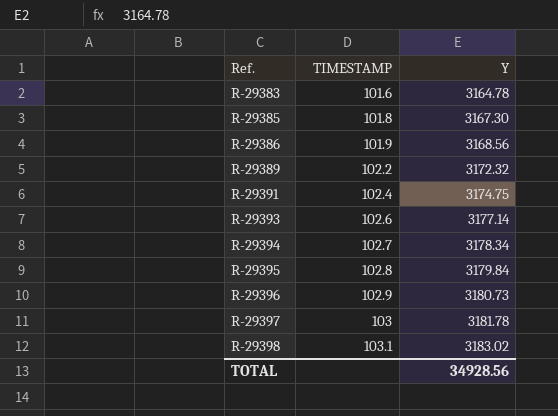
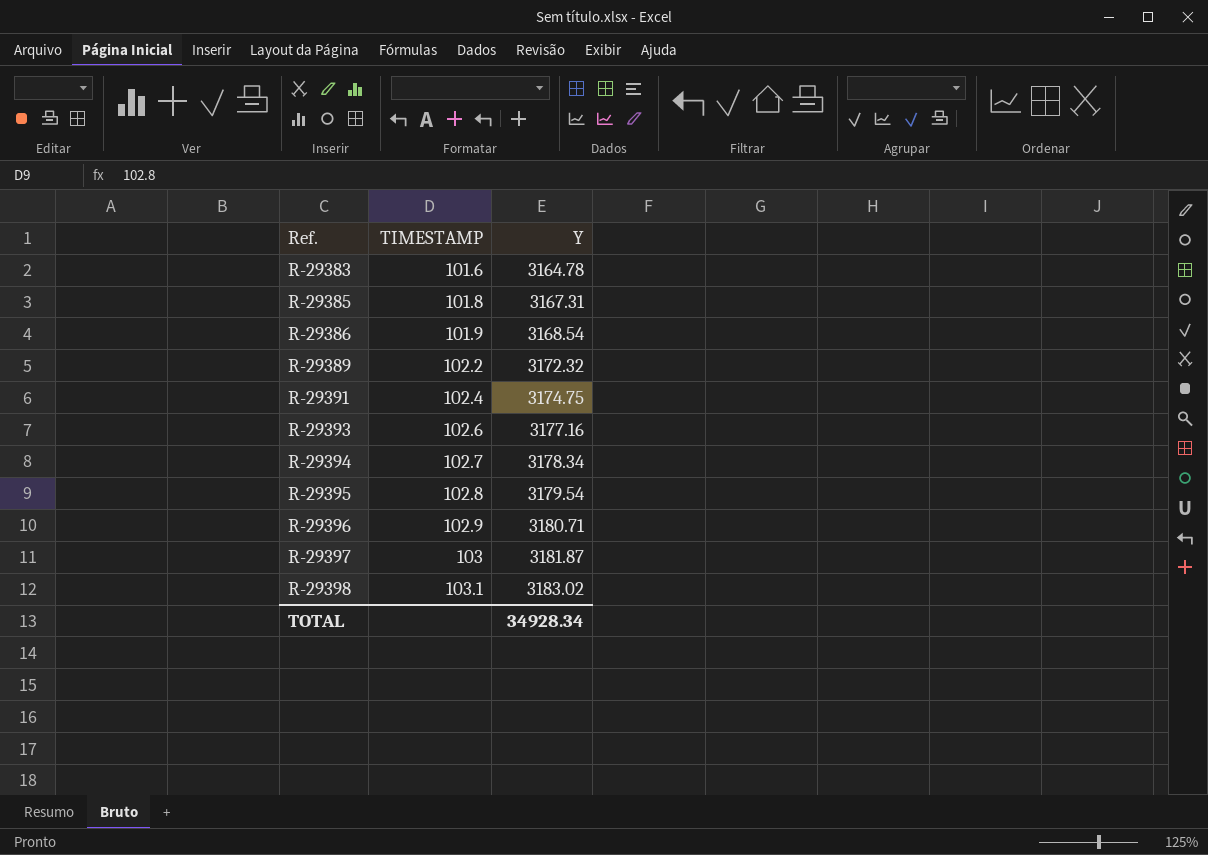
R-29385 | Y: 3167.30 -> 3167.31
R-29386 | Y: 3168.56 -> 3168.54
R-29393 | Y: 3177.14 -> 3177.16
R-29395 | Y: 3179.84 -> 3179.54
R-29396 | Y: 3180.73 -> 3180.71
R-29397 | Y: 3181.78 -> 3181.87
TOTAL | Y: 34928.56 -> 34928.34

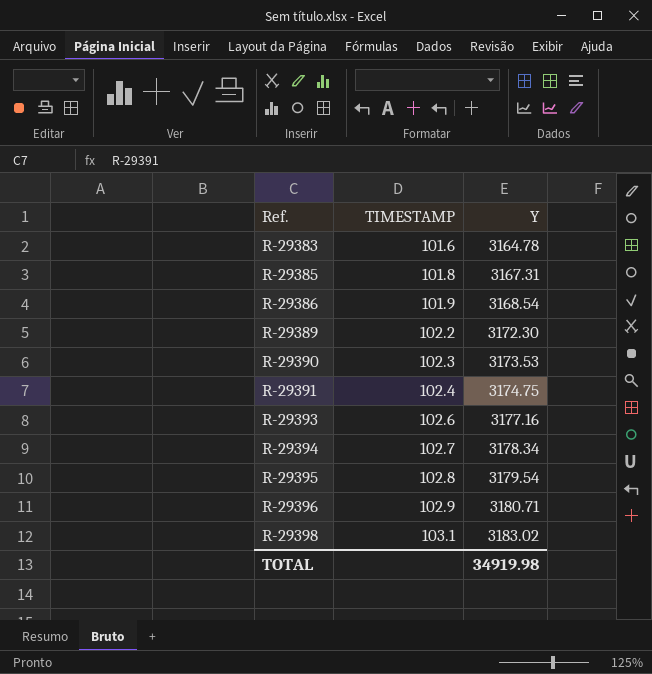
row R-29397: 103 | 3181.87 -> none
R-29389 | Y: 3172.32 -> 3172.30
row R-29390: none -> 102.3 | 3173.53
TOTAL | Y: 34928.34 -> 34919.98

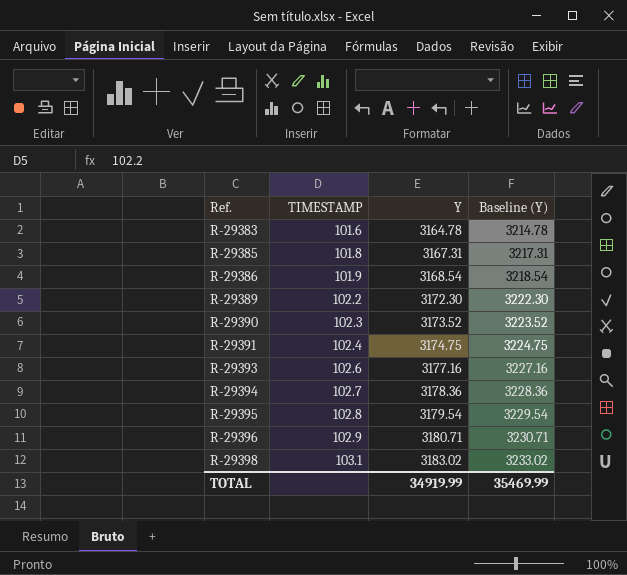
column Baseline (Y) | formula: none -> [Y] + 50
R-29390 | Y: 3173.53 -> 3173.52
R-29394 | Y: 3178.34 -> 3178.36
TOTAL | Y: 34919.98 -> 34919.99

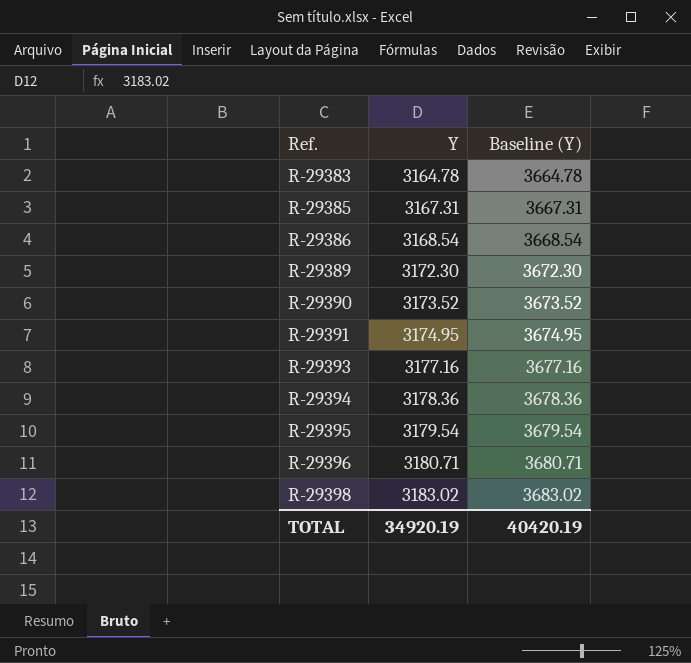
column TIMESTAMP | position: 2 -> none
column Baseline (Y) | formula: [Y] + 50 -> [Y] + 500
R-29391 | Y: 3174.75 -> 3174.95
TOTAL | Y: 34919.99 -> 34920.19
TOTAL | Baseline (Y): 35469.99 -> 40420.19

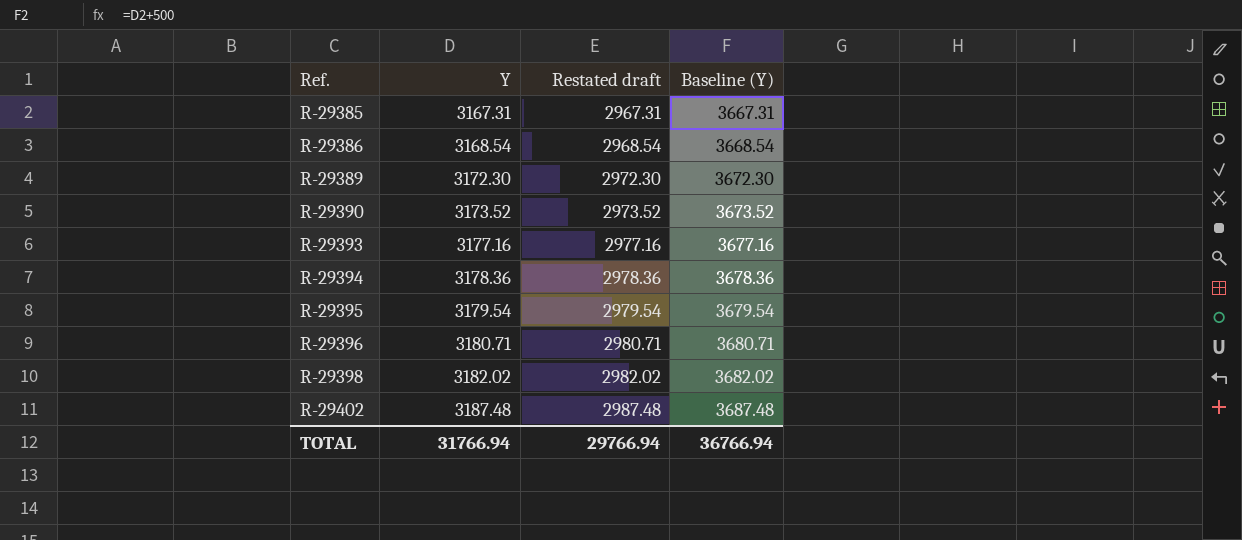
column Restated draft | formula: none -> [Y] - 200
row R-29383: 3164.78 | 3664.78 -> none
row R-29391: 3174.95 | 3674.95 -> none
R-29398 | Y: 3183.02 -> 3182.02
R-29398 | Baseline (Y): 3683.02 -> 3682.02
row R-29402: none -> 3187.48 | 2987.48 | 3687.48
TOTAL | Y: 34920.19 -> 31766.94
TOTAL | Baseline (Y): 40420.19 -> 36766.94

